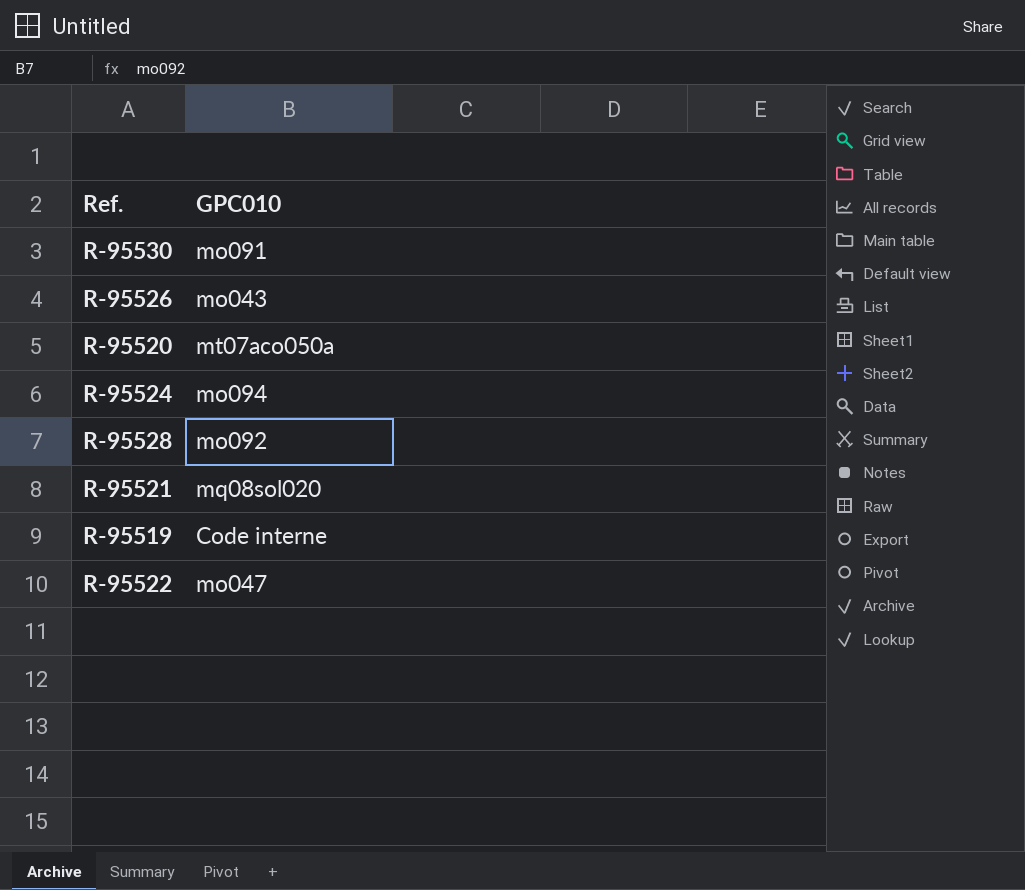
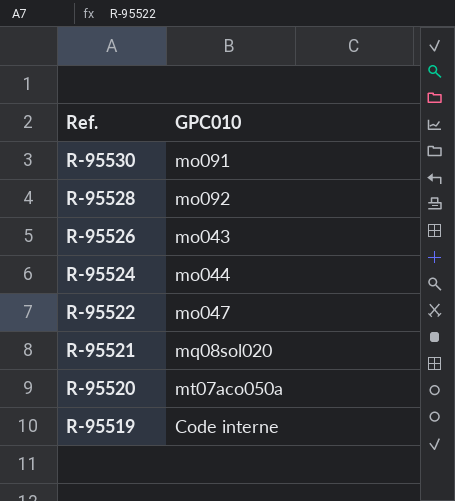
row order: none -> Ref. descending
R-95524 | GPC010: mo094 -> mo044

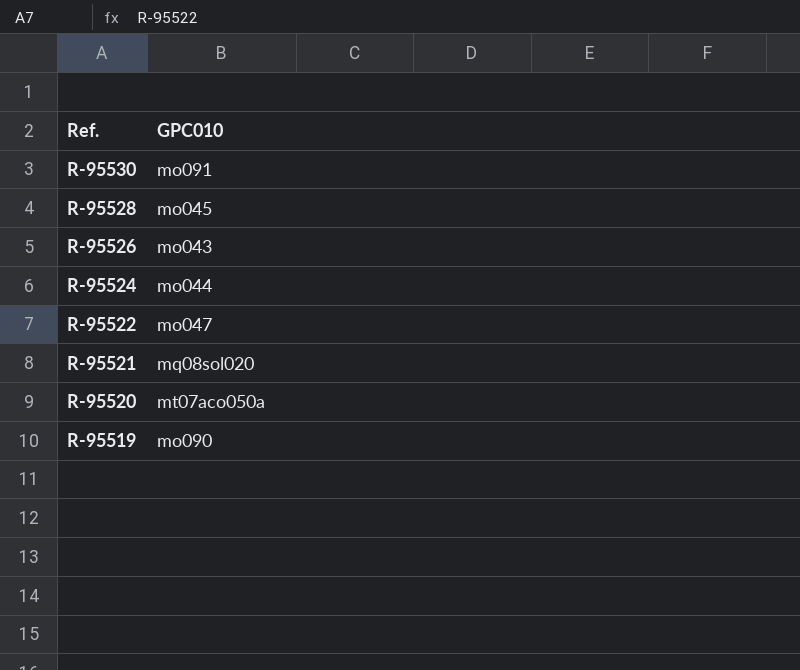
R-95528 | GPC010: mo092 -> mo045
R-95519 | GPC010: Code interne -> mo090

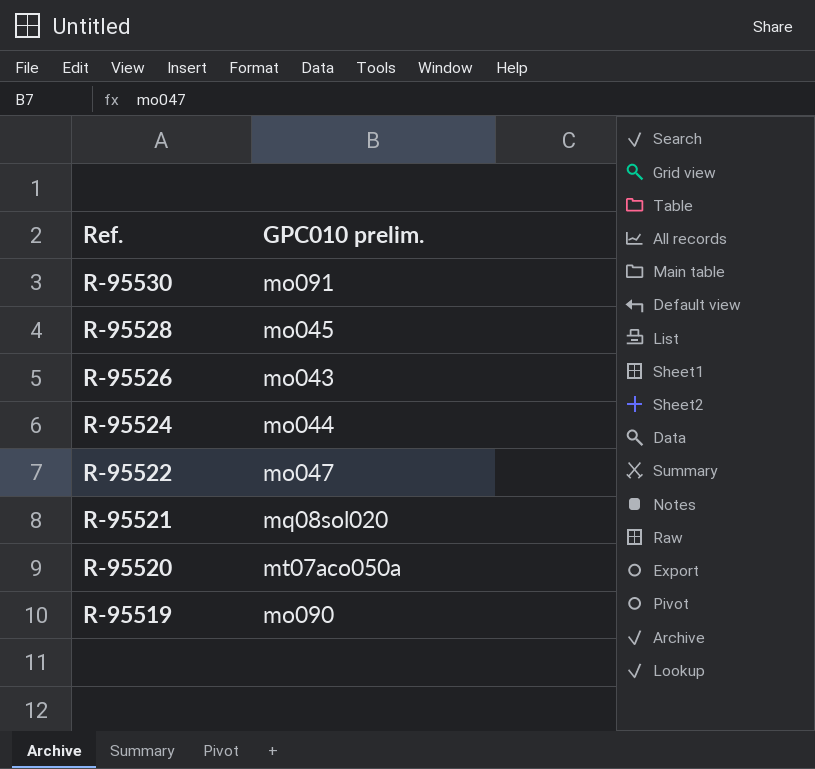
column name: GPC010 -> GPC010 prelim.

